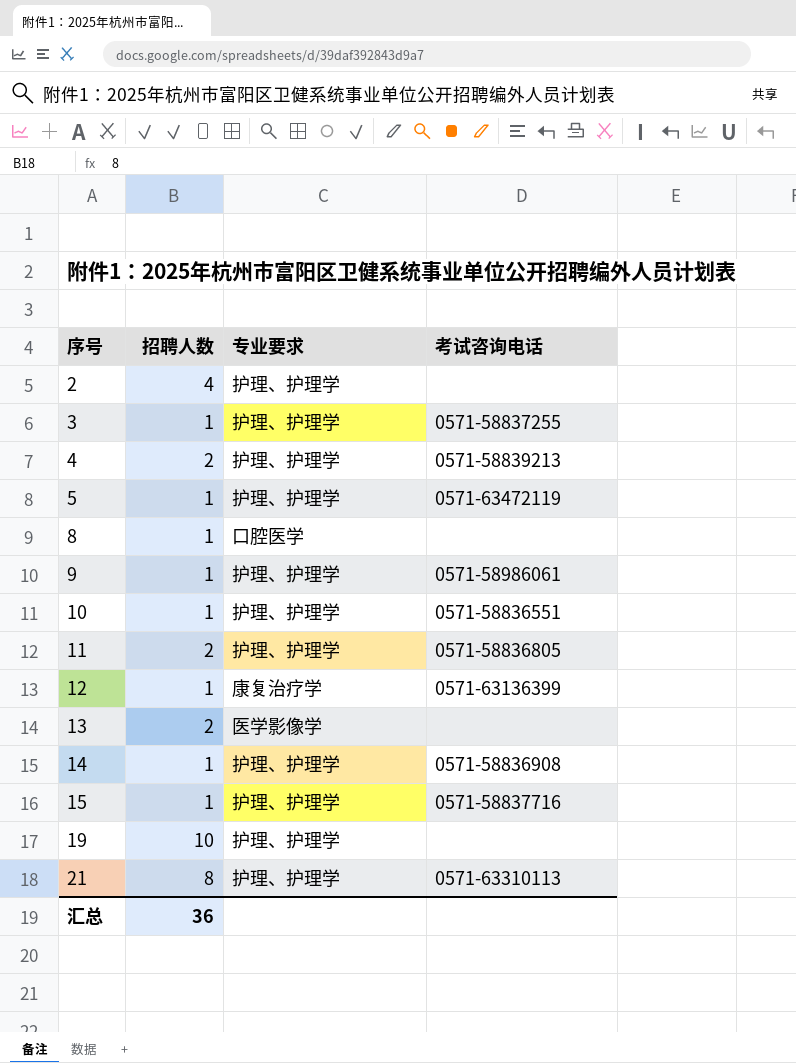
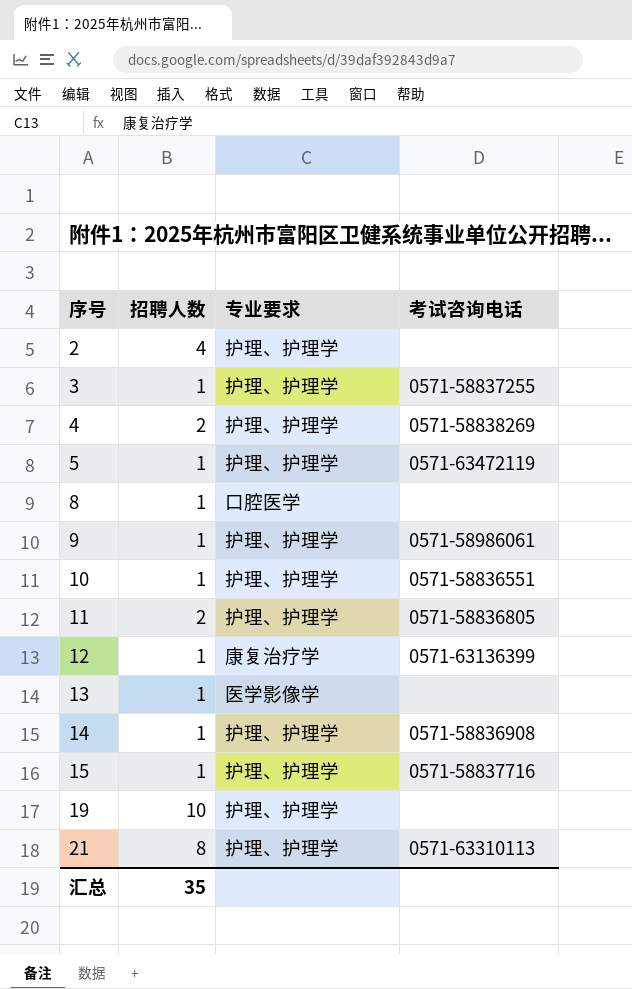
4 | 考试咨询电话: 0571-58839213 -> 0571-58838269
13 | 招聘人数: 2 -> 1
汇总 | 招聘人数: 36 -> 35

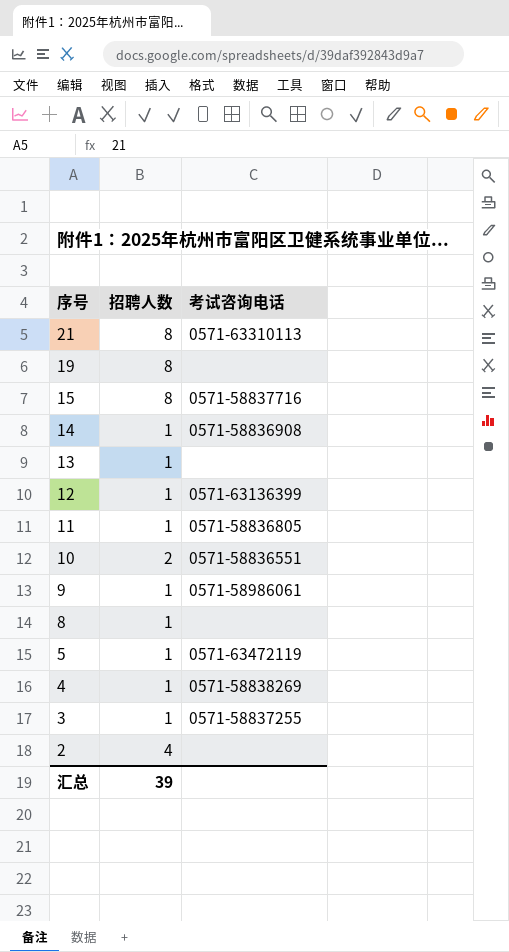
row order: 序号 ascending -> 序号 descending
column 专业要求 | position: 3 -> none
19 | 招聘人数: 10 -> 8
15 | 招聘人数: 1 -> 8
11 | 招聘人数: 2 -> 1
10 | 招聘人数: 1 -> 2
4 | 招聘人数: 2 -> 1
汇总 | 招聘人数: 35 -> 39

